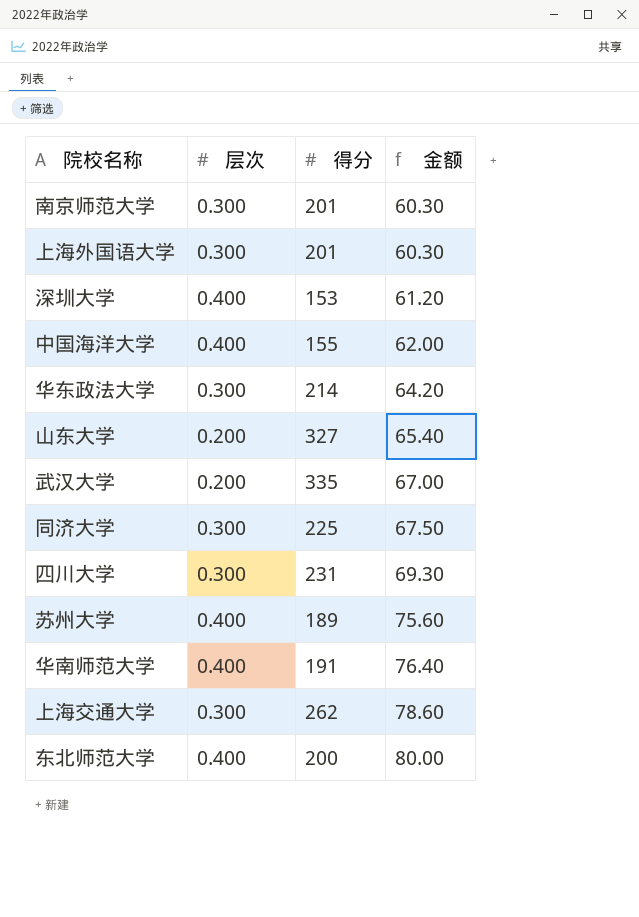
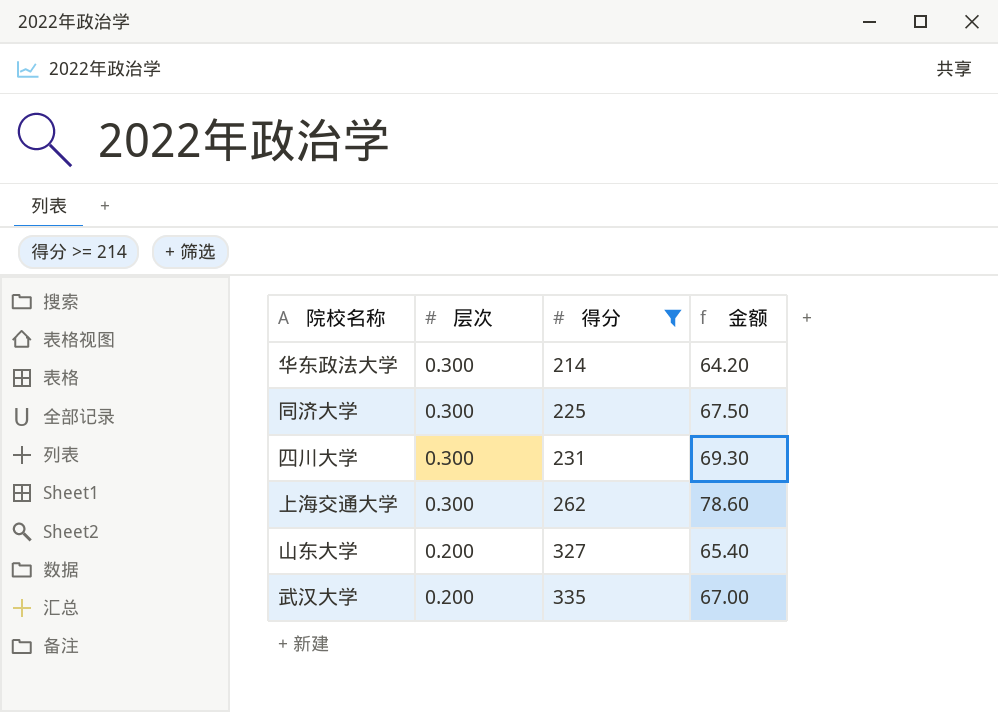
filter: none -> 得分 >= 214
row order: 金额 ascending -> 层次 descending

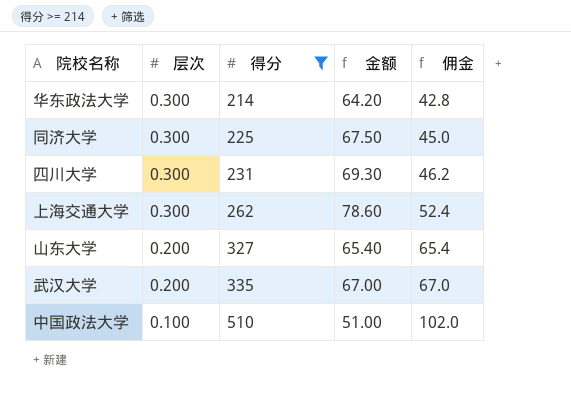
column 佣金 | formula: none -> [得分] * 0.2
row 中国政法大学: none -> 0.100 | 510 | 51.00 | 102.0

